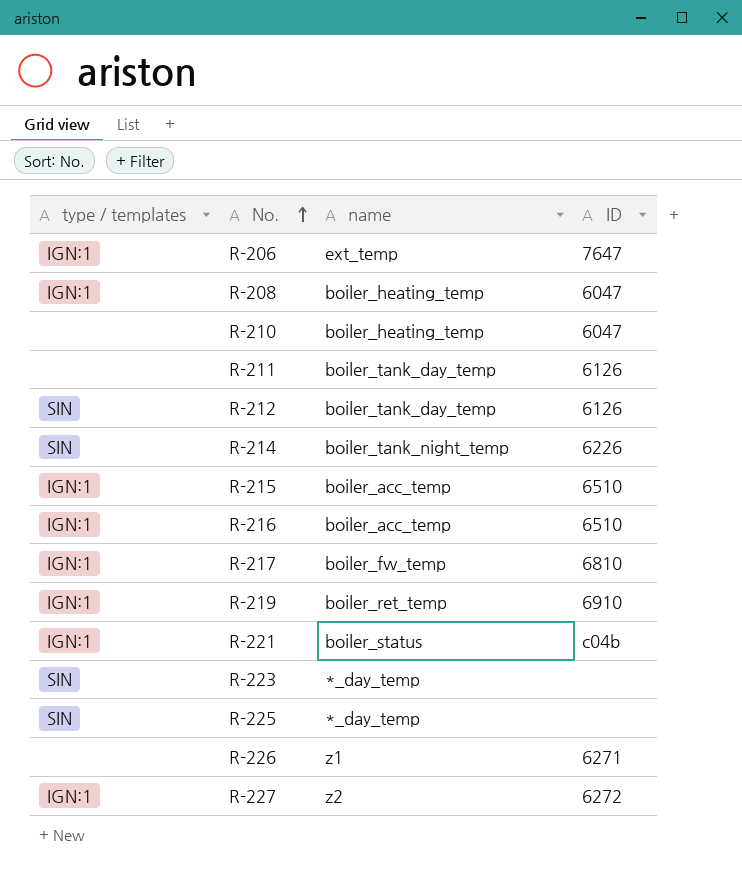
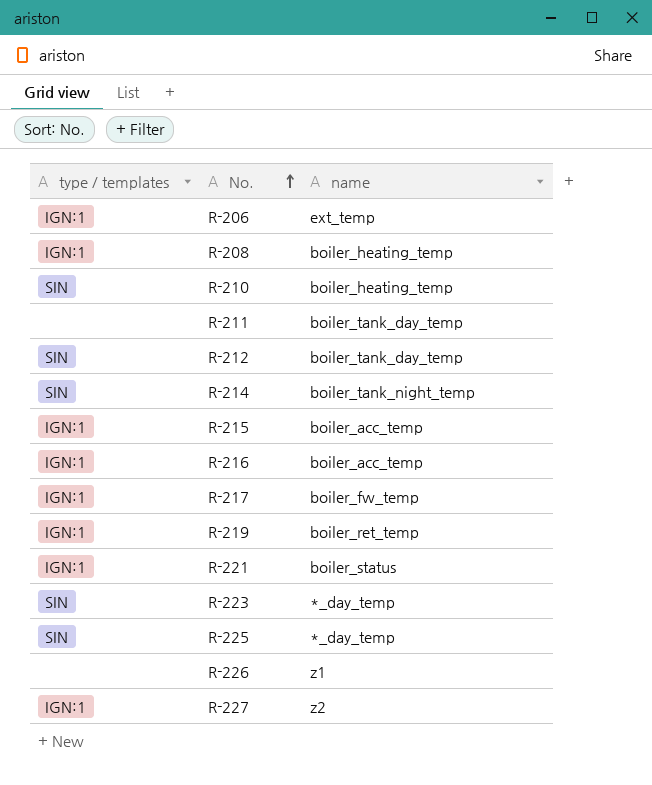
column ID | position: 4 -> none
R-210 | type / templates: none -> SIN

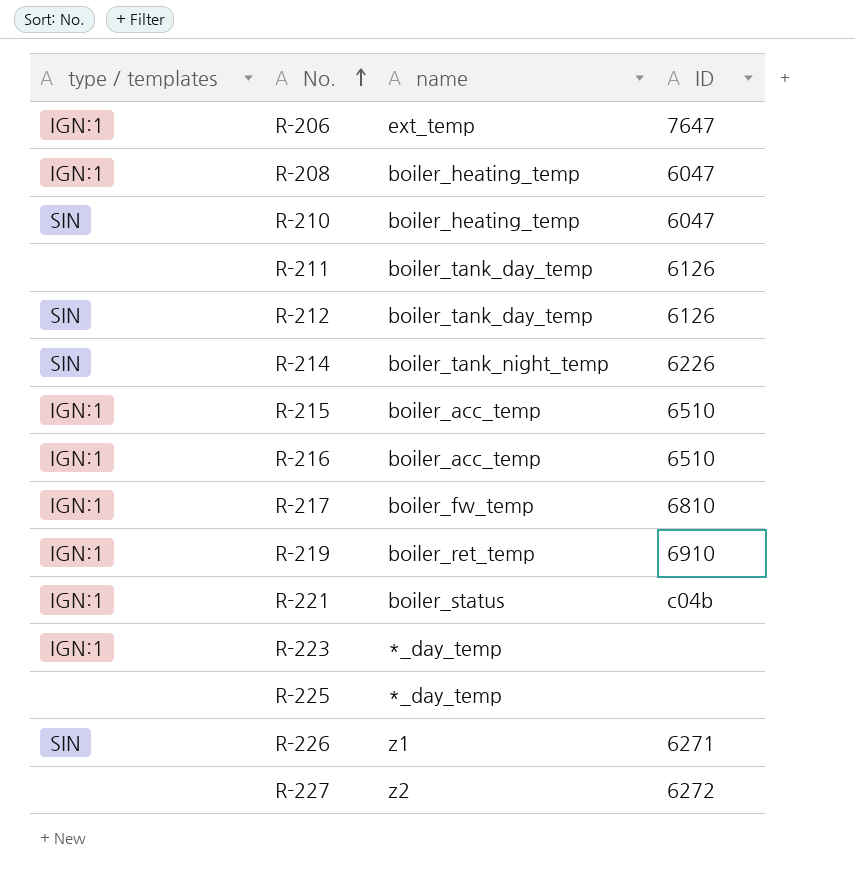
column ID | position: none -> 4
R-223 | type / templates: SIN -> IGN:1
R-225 | type / templates: SIN -> none
R-226 | type / templates: none -> SIN
R-227 | type / templates: IGN:1 -> none

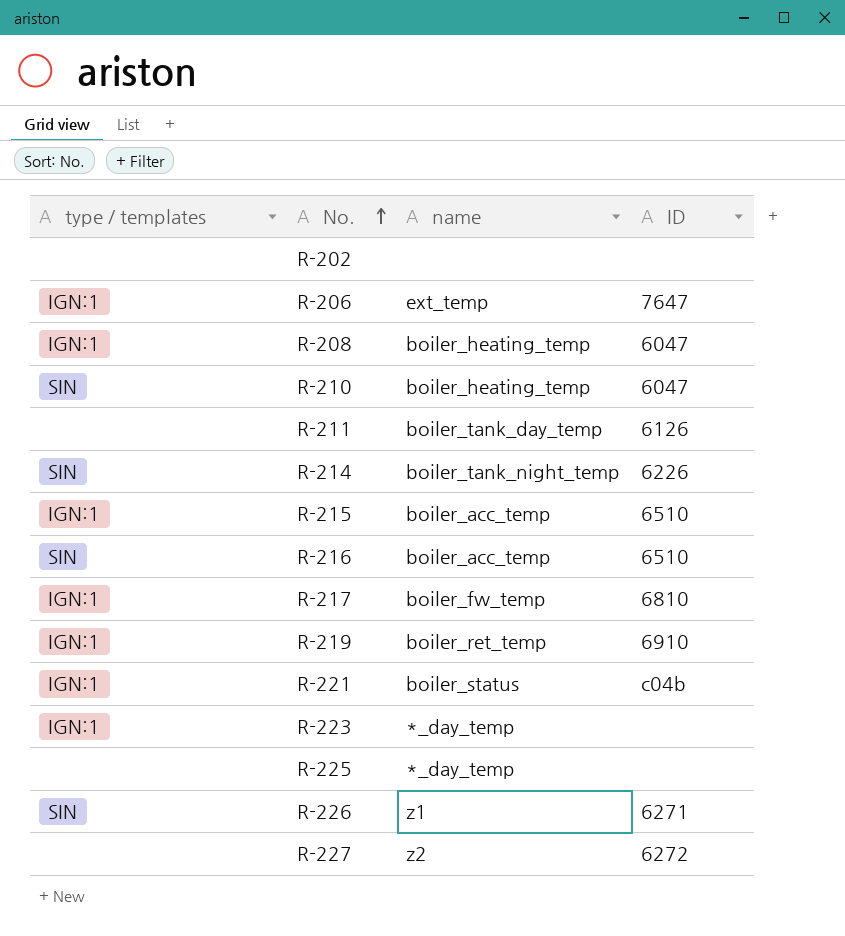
row R-212: SIN | boiler_tank_day_temp | 6126 -> none
row R-202: none -> none | none | none
R-216 | type / templates: IGN:1 -> SIN

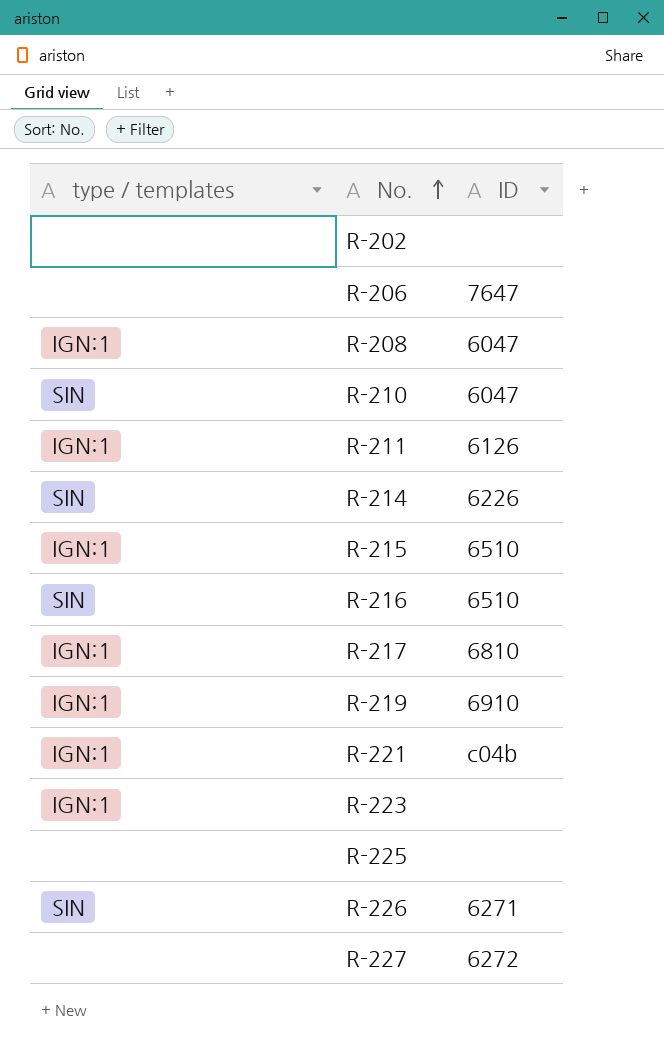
column name | position: 3 -> none
R-206 | type / templates: IGN:1 -> none
R-211 | type / templates: none -> IGN:1

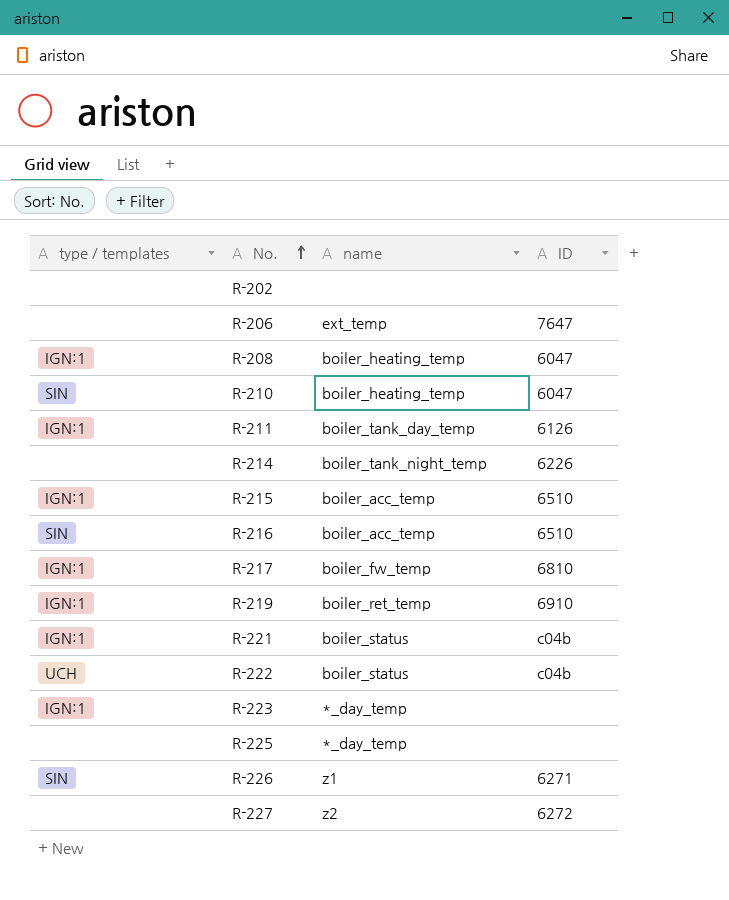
column name | position: none -> 3
R-214 | type / templates: SIN -> none
row R-222: none -> UCH | boiler_status | c04b

